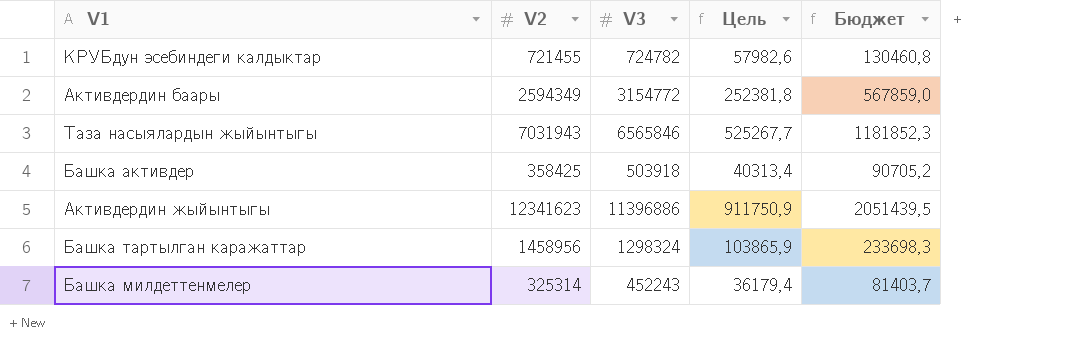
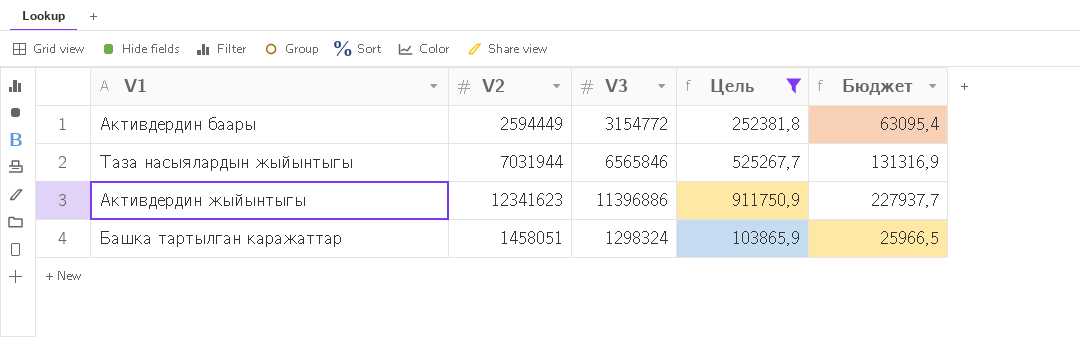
filter: none -> Цель >= 103865,9
column Бюджет | formula: [V3] * 0,18 -> [V3] * 0,02
Активдердин баары | V2: 2594349 -> 2594449
Таза насыялардын жыйынтыгы | V2: 7031943 -> 7031944
Башка тартылган каражаттар | V2: 1458956 -> 1458051

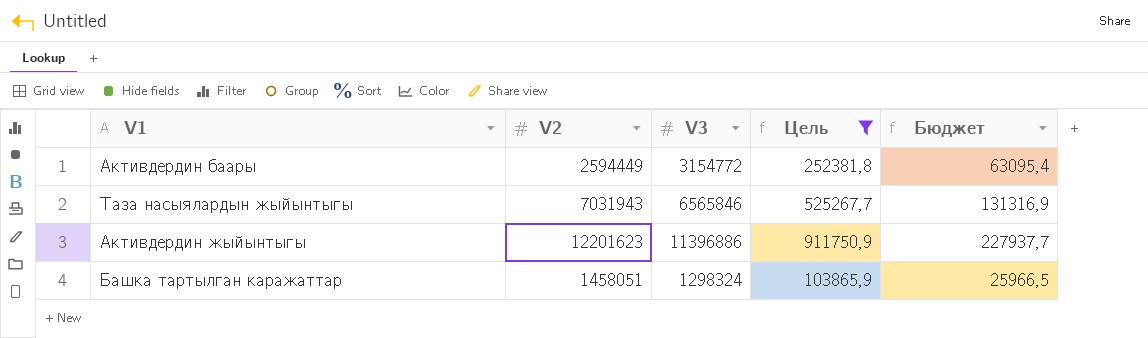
Таза насыялардын жыйынтыгы | V2: 7031944 -> 7031943
Активдердин жыйынтыгы | V2: 12341623 -> 12201623

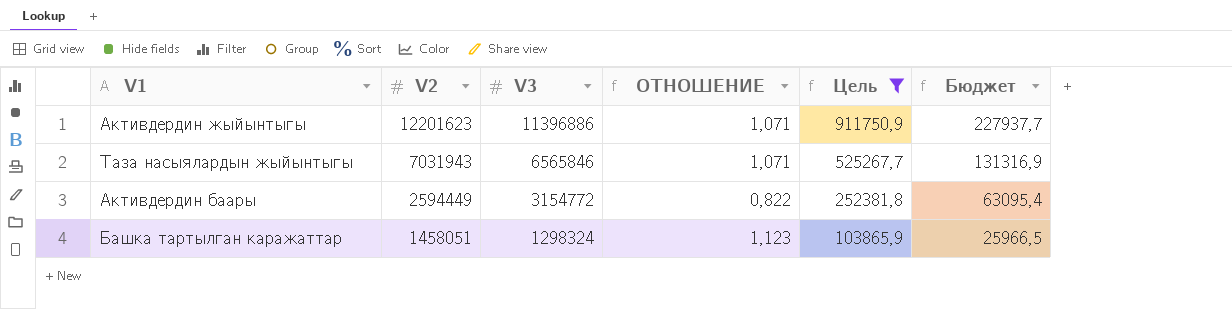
row order: none -> V2 descending
column ОТНОШЕНИЕ | formula: none -> [V2] / [V3]

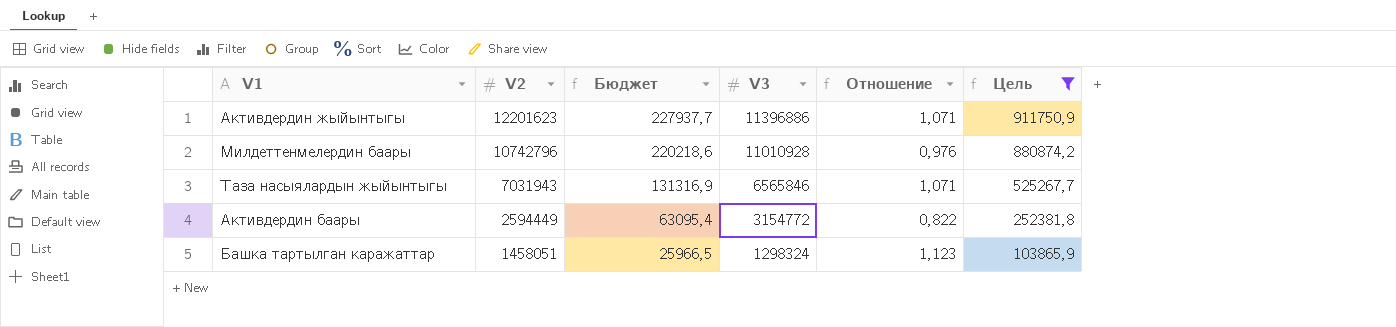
column Бюджет | position: 6 -> 3
column name: ОТНОШЕНИЕ -> Отношение
row Милдеттенмелердин баары: none -> 10742796 | 220218,6 | 11010928 | 0,976 | 880874,2

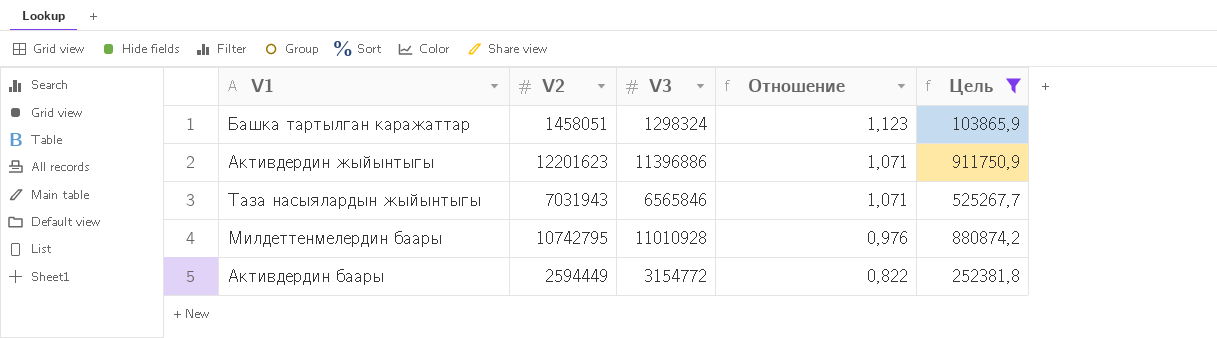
row order: V2 descending -> Отношение descending
column Бюджет | formula: [V3] * 0,02 -> none
Милдеттенмелердин баары | V2: 10742796 -> 10742795

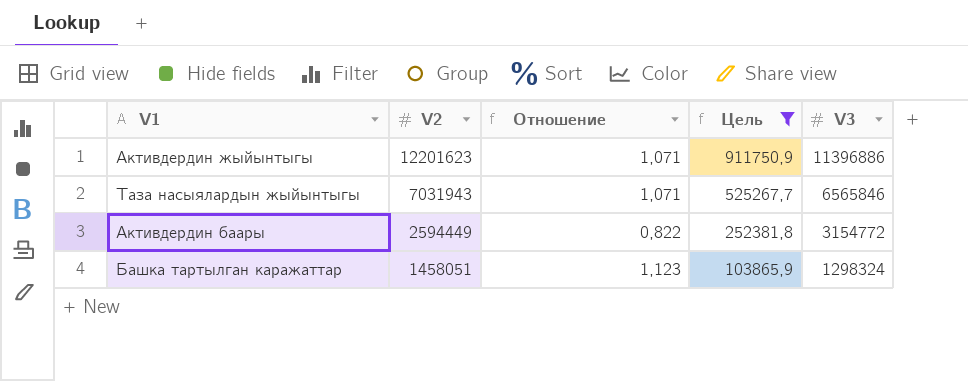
row order: Отношение descending -> V2 descending
column V3 | position: 3 -> 5
row Милдеттенмелердин баары: 10742795 | 11010928 | 0,976 | 880874,2 -> none

